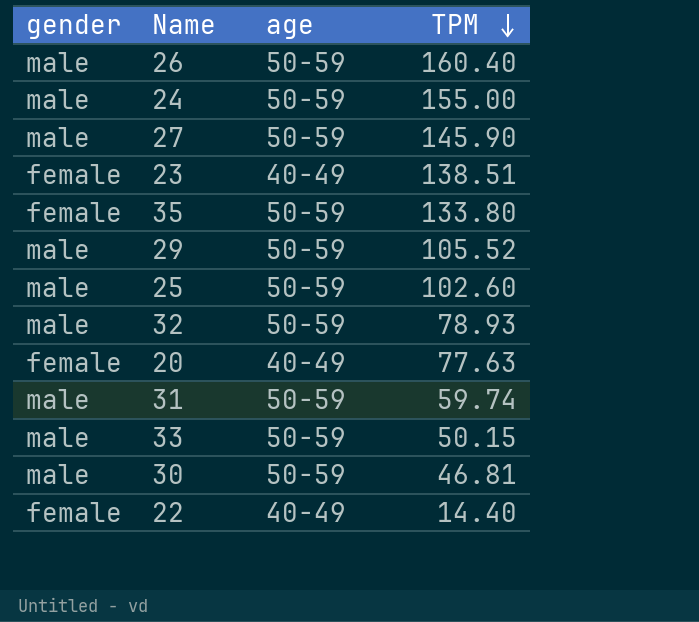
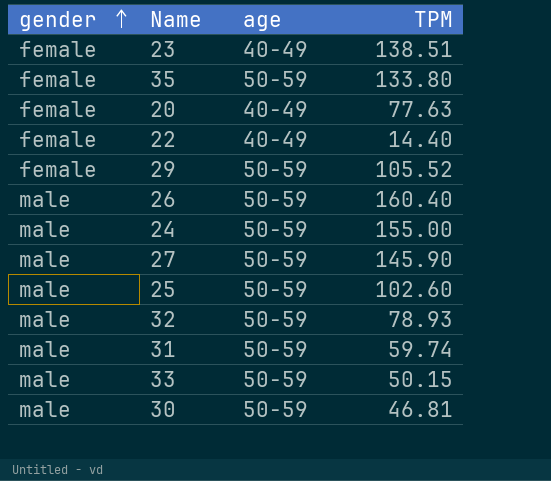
row order: TPM descending -> gender ascending
29 | gender: male -> female

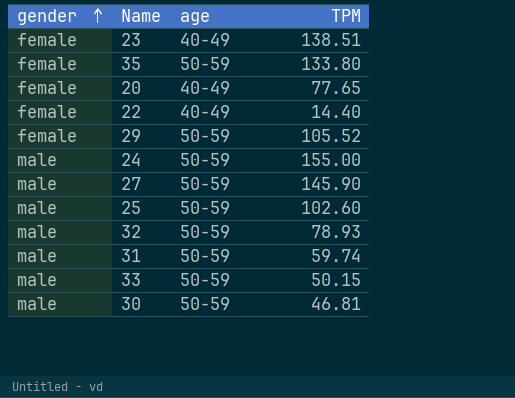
row 26: male | 50-59 | 160.40 -> none
20 | TPM: 77.63 -> 77.65

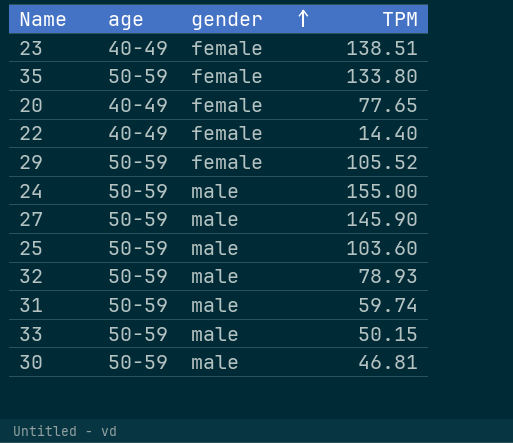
column gender | position: 1 -> 3
25 | TPM: 102.60 -> 103.60

